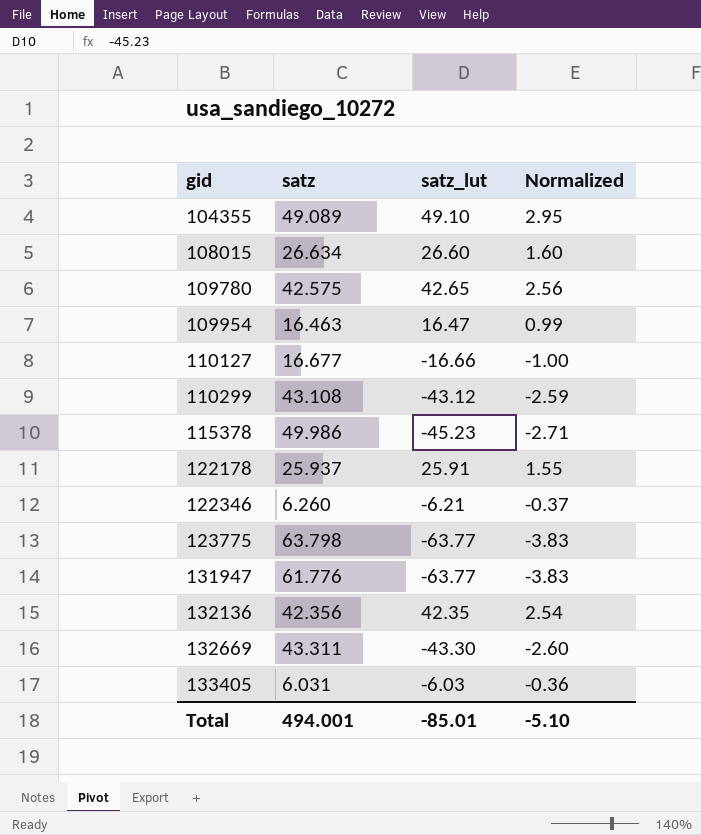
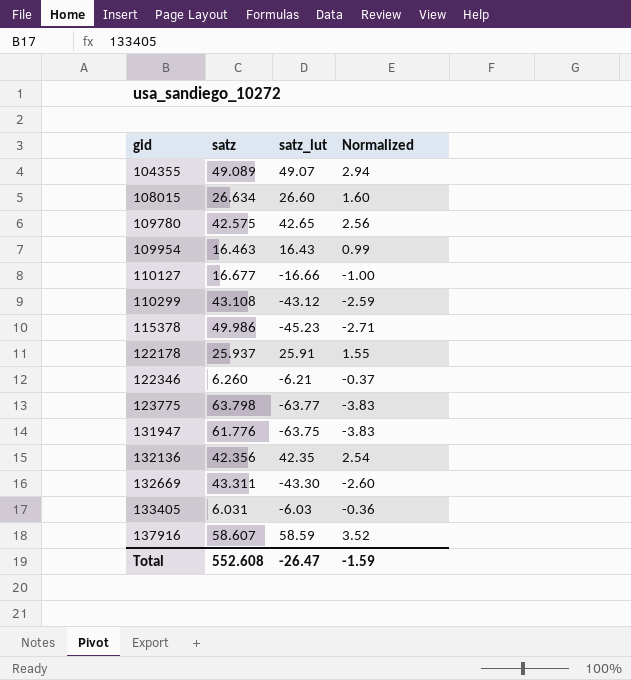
104355 | satz_lut: 49.10 -> 49.07
104355 | Normalized: 2.95 -> 2.94
109954 | satz_lut: 16.47 -> 16.43
131947 | satz_lut: -63.77 -> -63.75
row 137916: none -> 58.607 | 58.59 | 3.52
Total | satz: 494.001 -> 552.608
Total | satz_lut: -85.01 -> -26.47
Total | Normalized: -5.10 -> -1.59

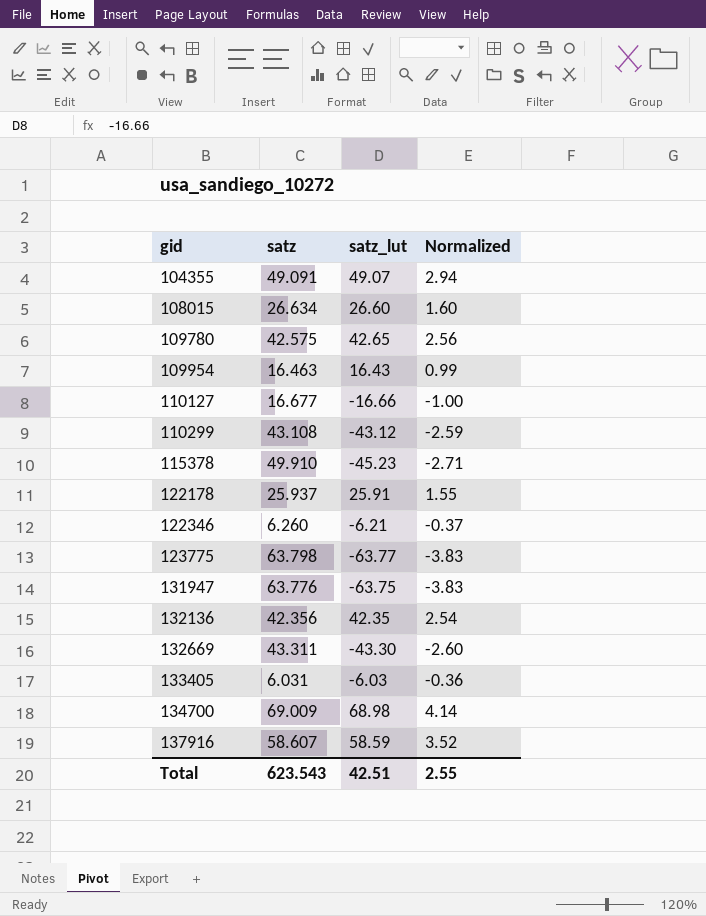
104355 | satz: 49.089 -> 49.091
115378 | satz: 49.986 -> 49.910
131947 | satz: 61.776 -> 63.776
row 134700: none -> 69.009 | 68.98 | 4.14
Total | satz: 552.608 -> 623.543
Total | satz_lut: -26.47 -> 42.51
Total | Normalized: -1.59 -> 2.55

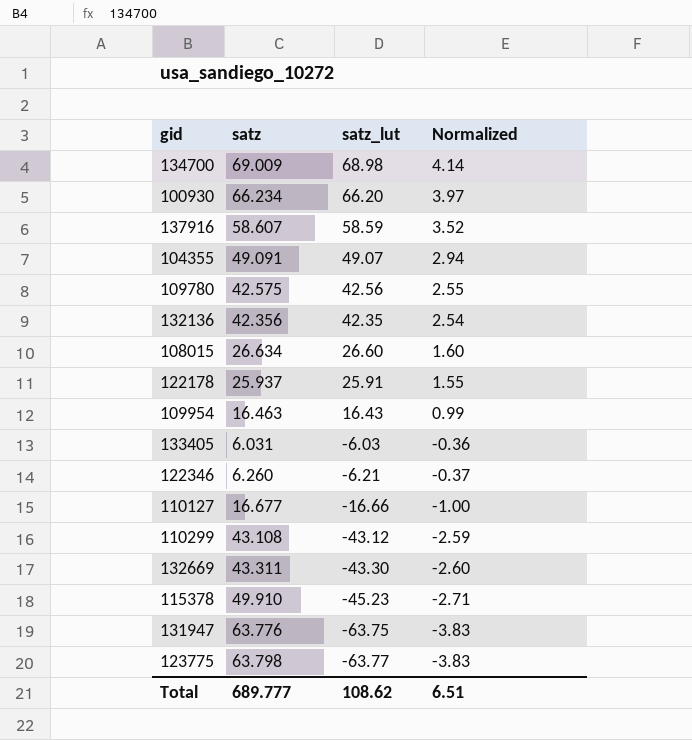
row order: gid ascending -> satz_lut descending
row 100930: none -> 66.234 | 66.20 | 3.97
109780 | satz_lut: 42.65 -> 42.56
109780 | Normalized: 2.56 -> 2.55
Total | satz: 623.543 -> 689.777
Total | satz_lut: 42.51 -> 108.62
Total | Normalized: 2.55 -> 6.51

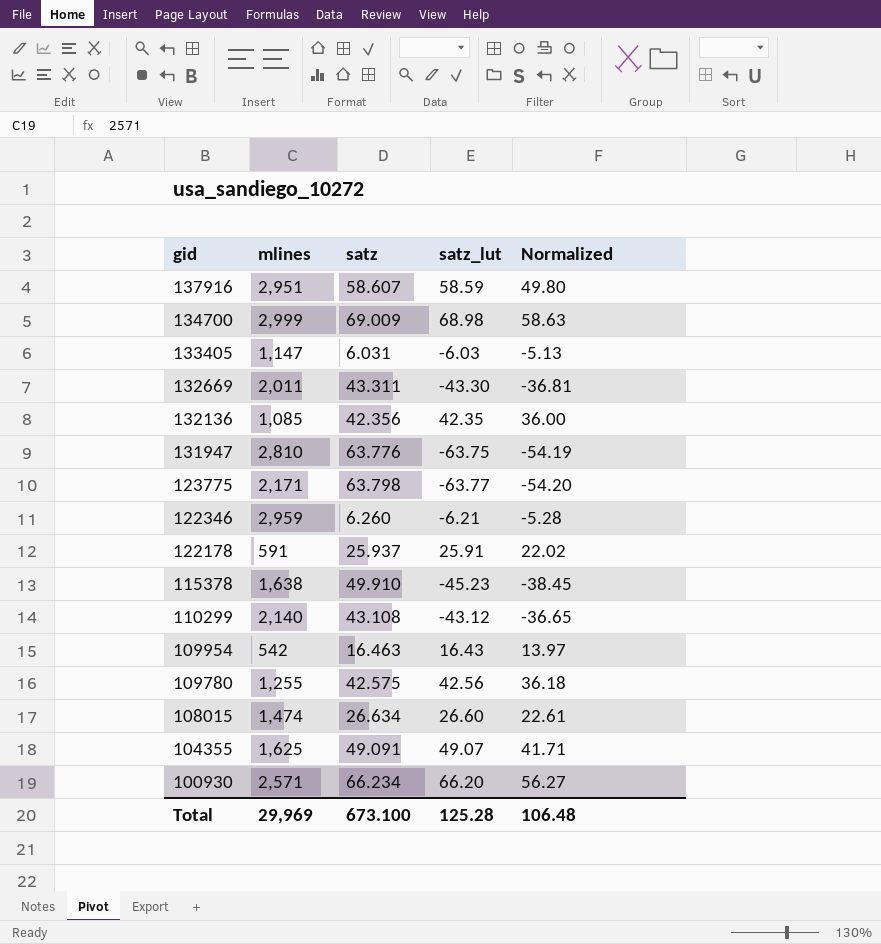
row order: satz_lut descending -> gid descending
column mlines | position: none -> 2
column Normalized | formula: [satz_lut] * 0.06 -> [satz_lut] * 0.85
row 110127: 16.677 | -16.66 | -1.00 -> none
Total | satz: 689.777 -> 673.100
Total | satz_lut: 108.62 -> 125.28
Total | Normalized: 6.51 -> 106.48

